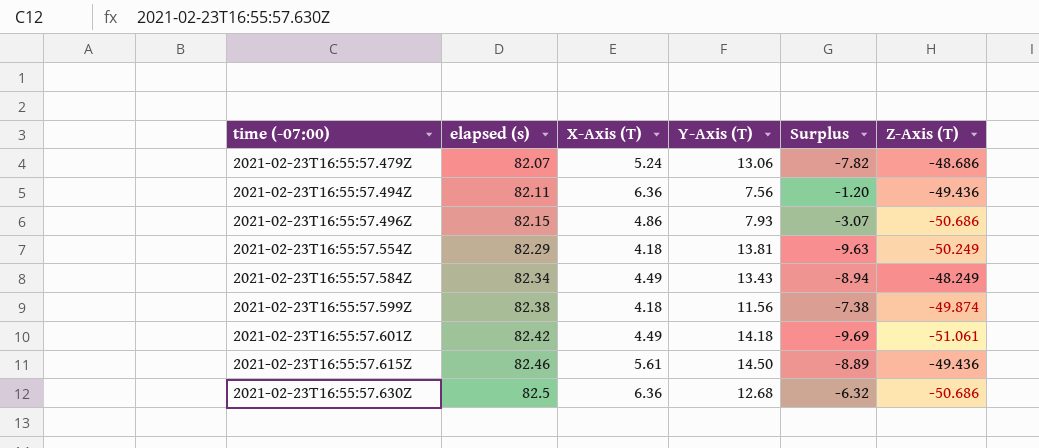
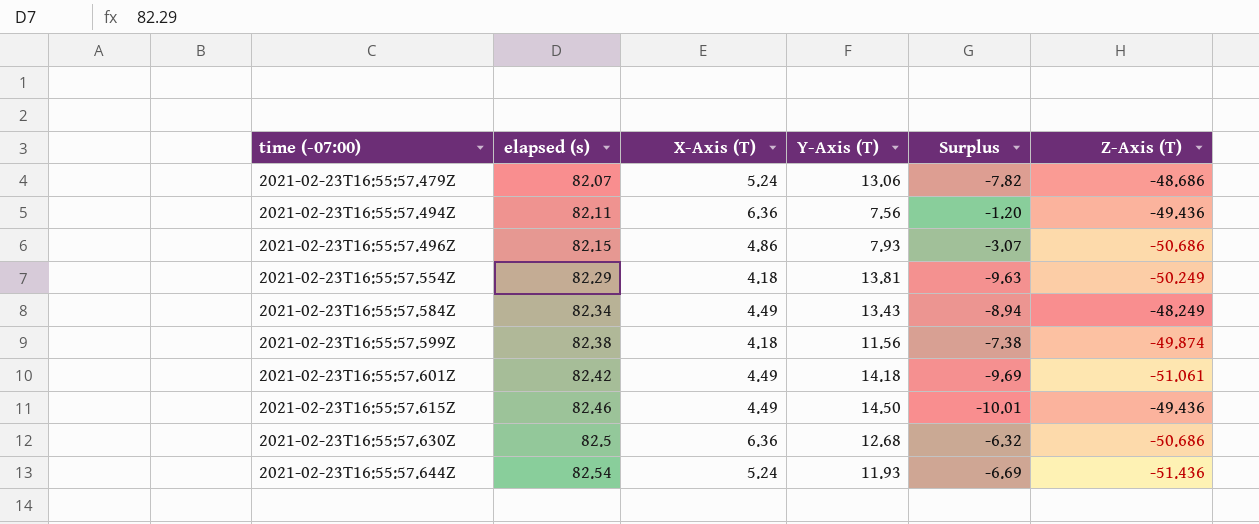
2021-02-23T16:55:57.615Z | X-Axis (T): 5.61 -> 4.49
2021-02-23T16:55:57.615Z | Surplus: -8.89 -> -10.01
row 2021-02-23T16:55:57.644Z: none -> 82.54 | 5.24 | 11.93 | -6.69 | -51.436

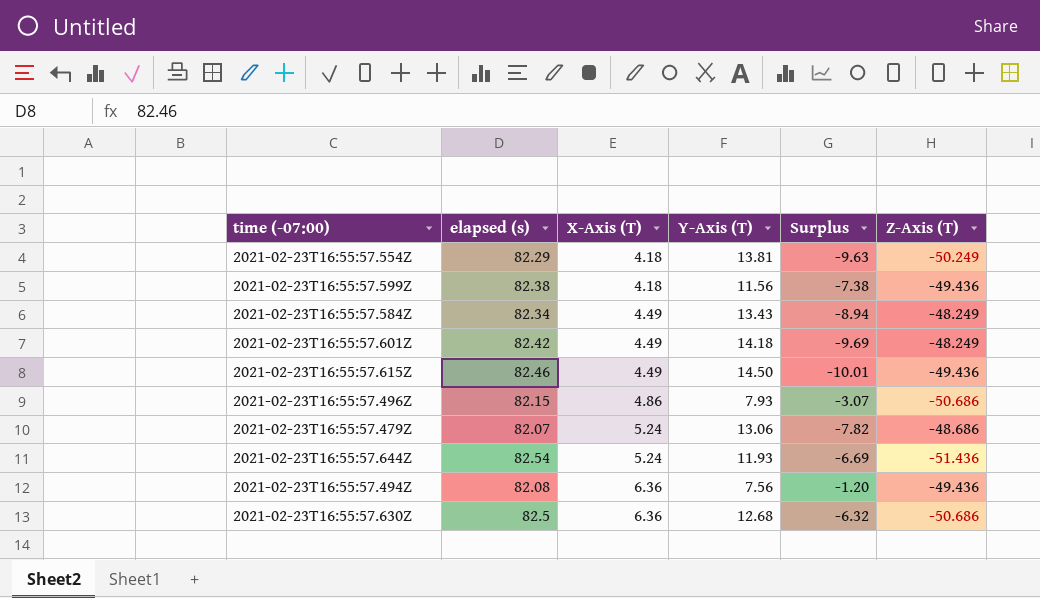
row order: time (-07:00) ascending -> X-Axis (T) ascending
2021-02-23T16:55:57.599Z | Z-Axis (T): -49.874 -> -49.436
2021-02-23T16:55:57.601Z | Z-Axis (T): -51.061 -> -48.249
2021-02-23T16:55:57.494Z | elapsed (s): 82.11 -> 82.08

